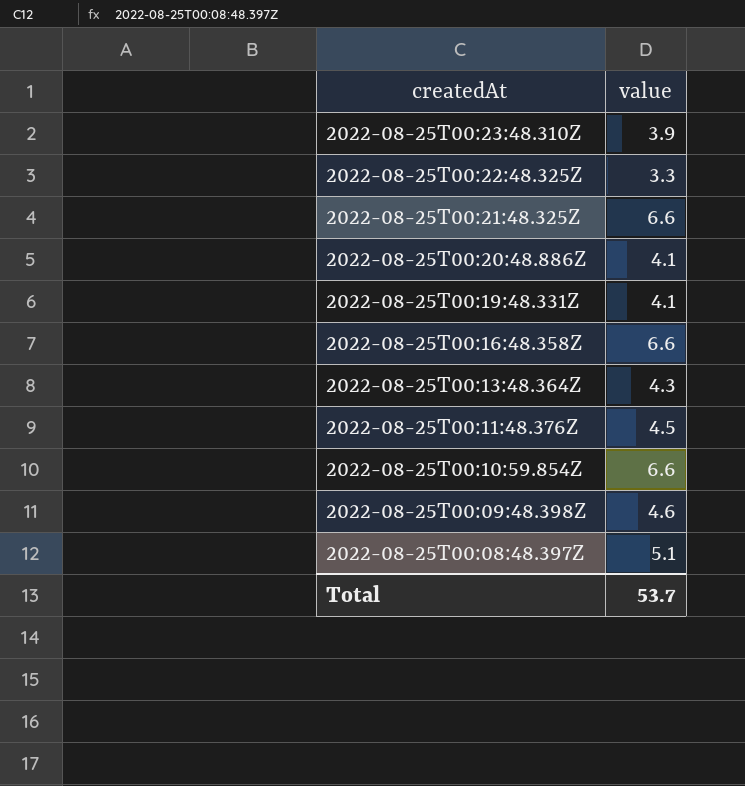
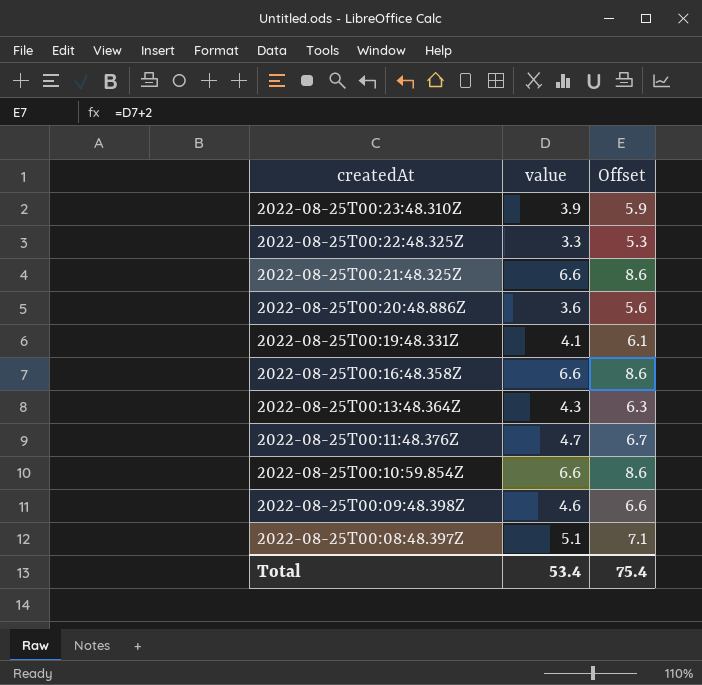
column Offset | formula: none -> [value] + 2
2022-08-25T00:20:48.886Z | value: 4.1 -> 3.6
2022-08-25T00:11:48.376Z | value: 4.5 -> 4.7
Total | value: 53.7 -> 53.4

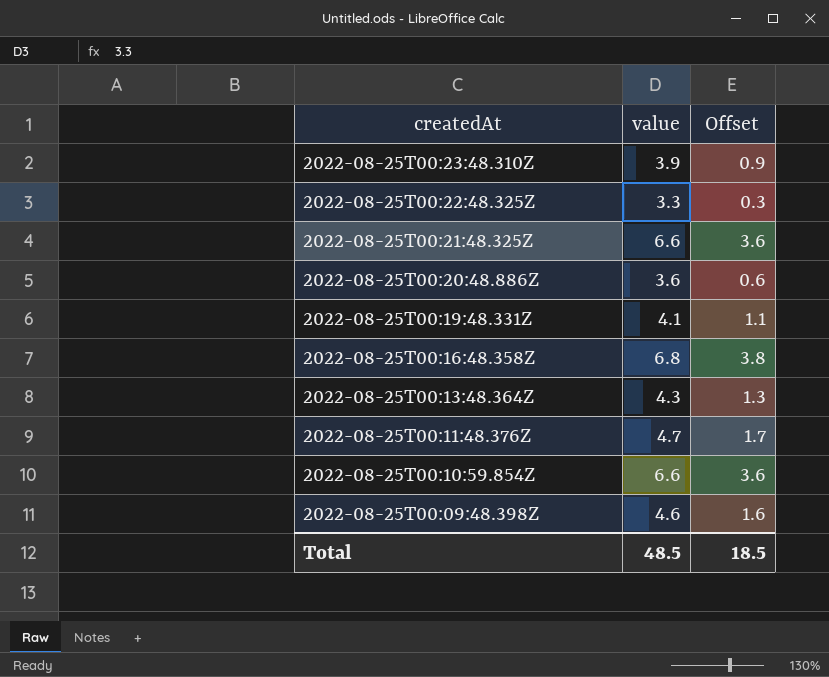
column Offset | formula: [value] + 2 -> [value] - 3
row 2022-08-25T00:08:48.397Z: 5.1 | 7.1 -> none
2022-08-25T00:16:48.358Z | value: 6.6 -> 6.8
Total | value: 53.4 -> 48.5
Total | Offset: 75.4 -> 18.5

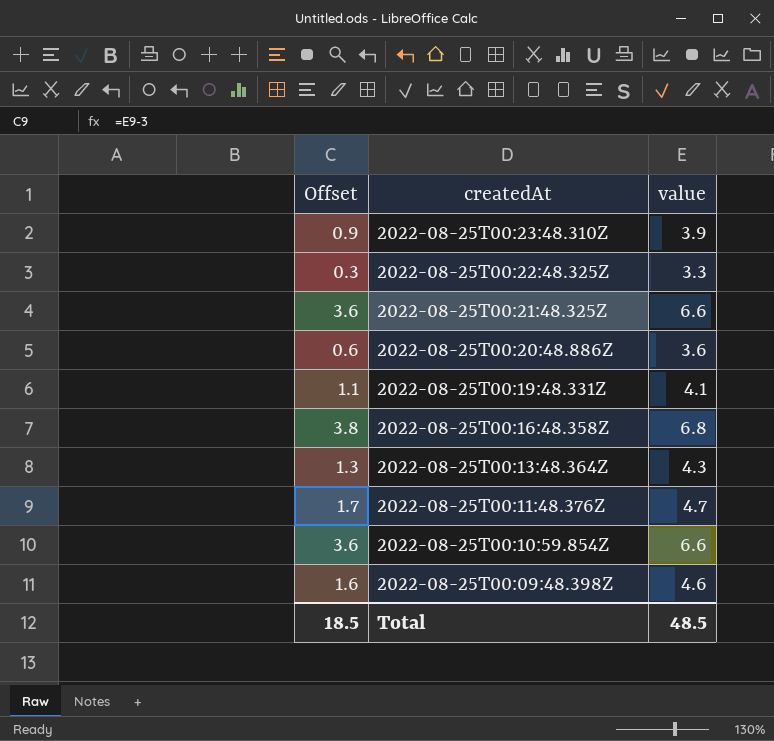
column Offset | position: 3 -> 1

